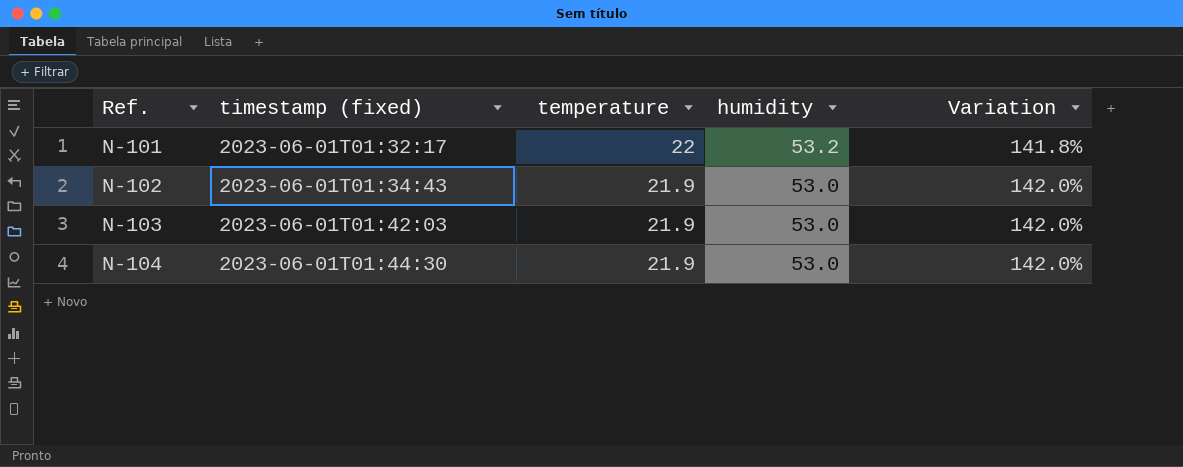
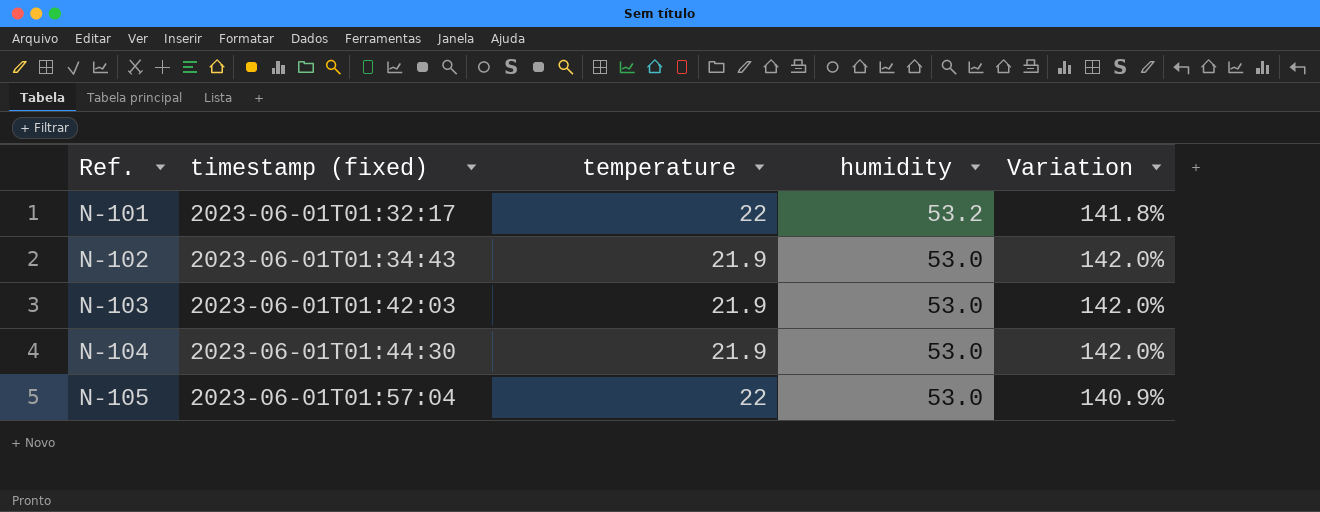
row N-105: none -> 2023-06-01T01:57:04 | 22 | 53.0 | 140.9%

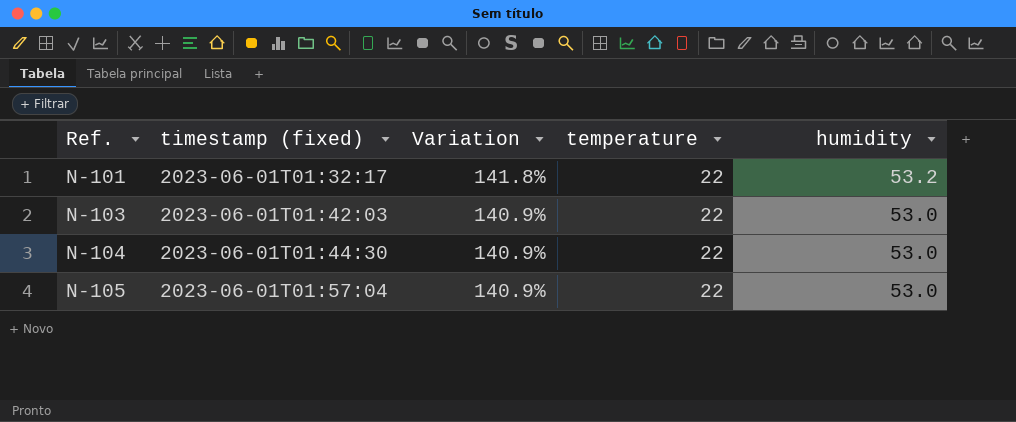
column Variation | position: 5 -> 3
row N-102: 2023-06-01T01:34:43 | 21.9 | 53.0 | 142.0% -> none
N-103 | Variation: 142.0% -> 140.9%
N-103 | temperature: 21.9 -> 22
N-104 | Variation: 142.0% -> 140.9%
N-104 | temperature: 21.9 -> 22

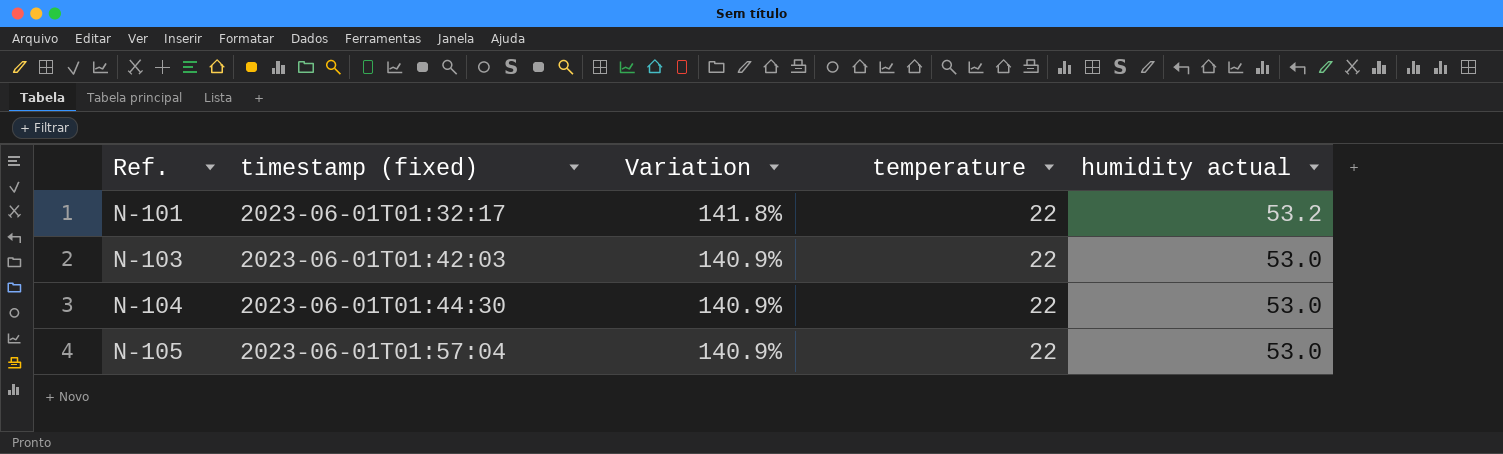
column name: humidity -> humidity actual

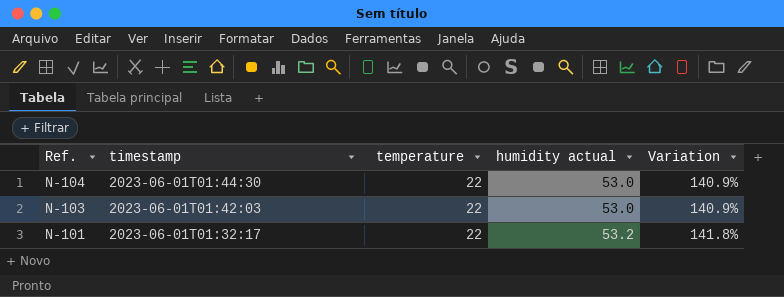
row order: Ref. ascending -> Ref. descending
column name: timestamp (fixed) -> timestamp
column Variation | position: 3 -> 5
row N-105: 2023-06-01T01:57:04 | 140.9% | 22 | 53.0 -> none

